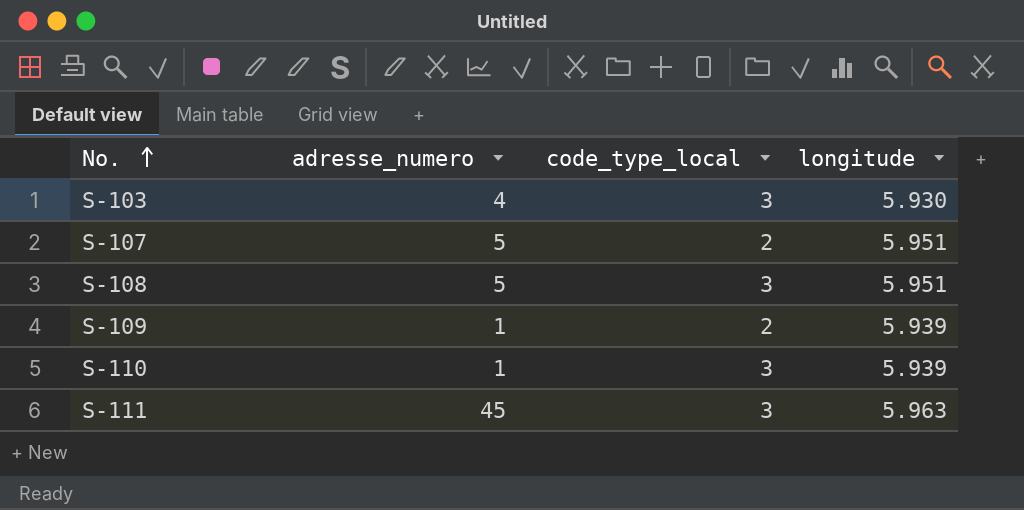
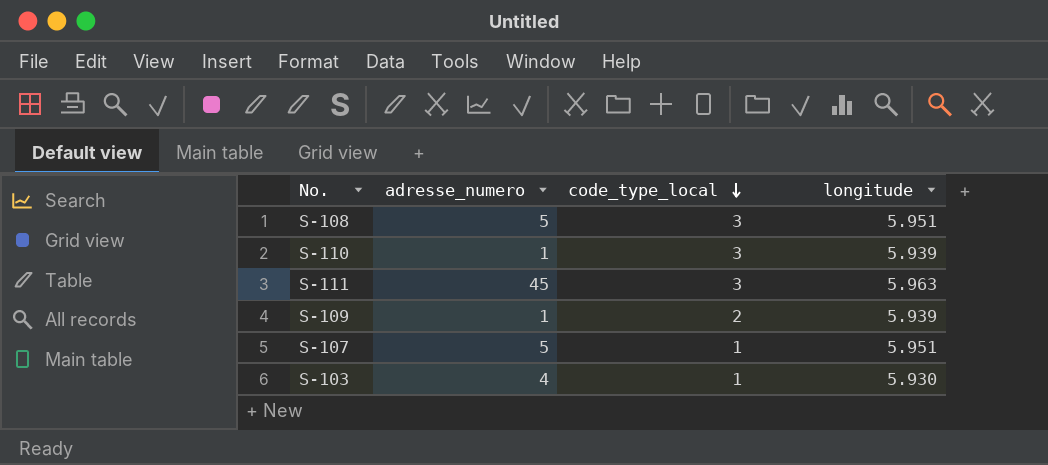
row order: No. ascending -> code_type_local descending
S-107 | code_type_local: 2 -> 1
S-103 | code_type_local: 3 -> 1

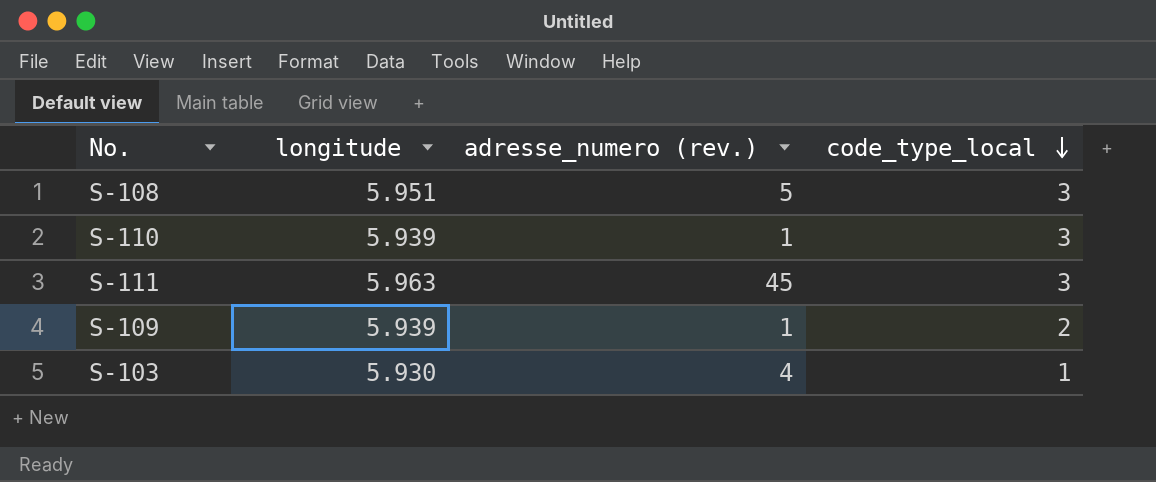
column longitude | position: 4 -> 2
column name: adresse_numero -> adresse_numero (rev.)
row S-107: 5 | 1 | 5.951 -> none

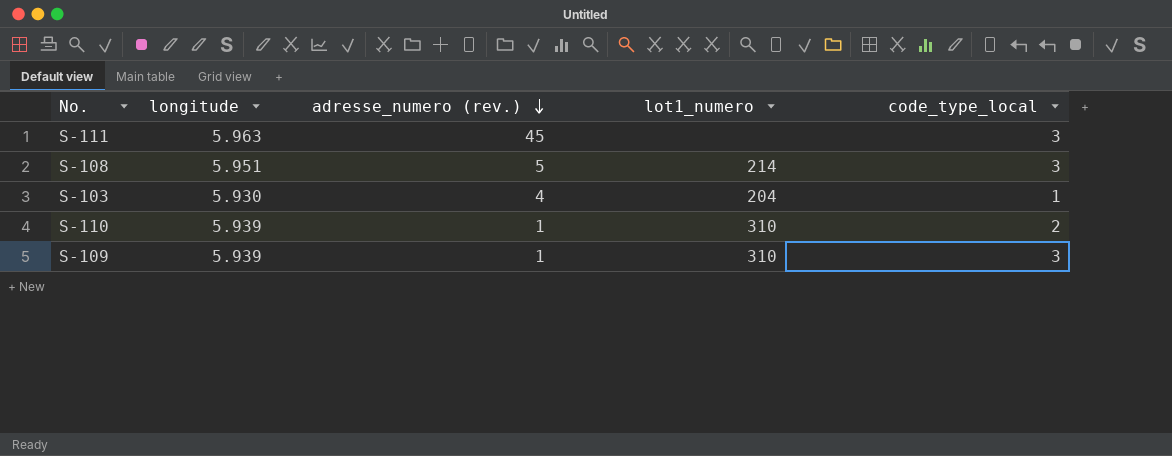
row order: code_type_local descending -> adresse_numero (rev.) descending
column lot1_numero | position: none -> 4
S-110 | code_type_local: 3 -> 2
S-109 | code_type_local: 2 -> 3

